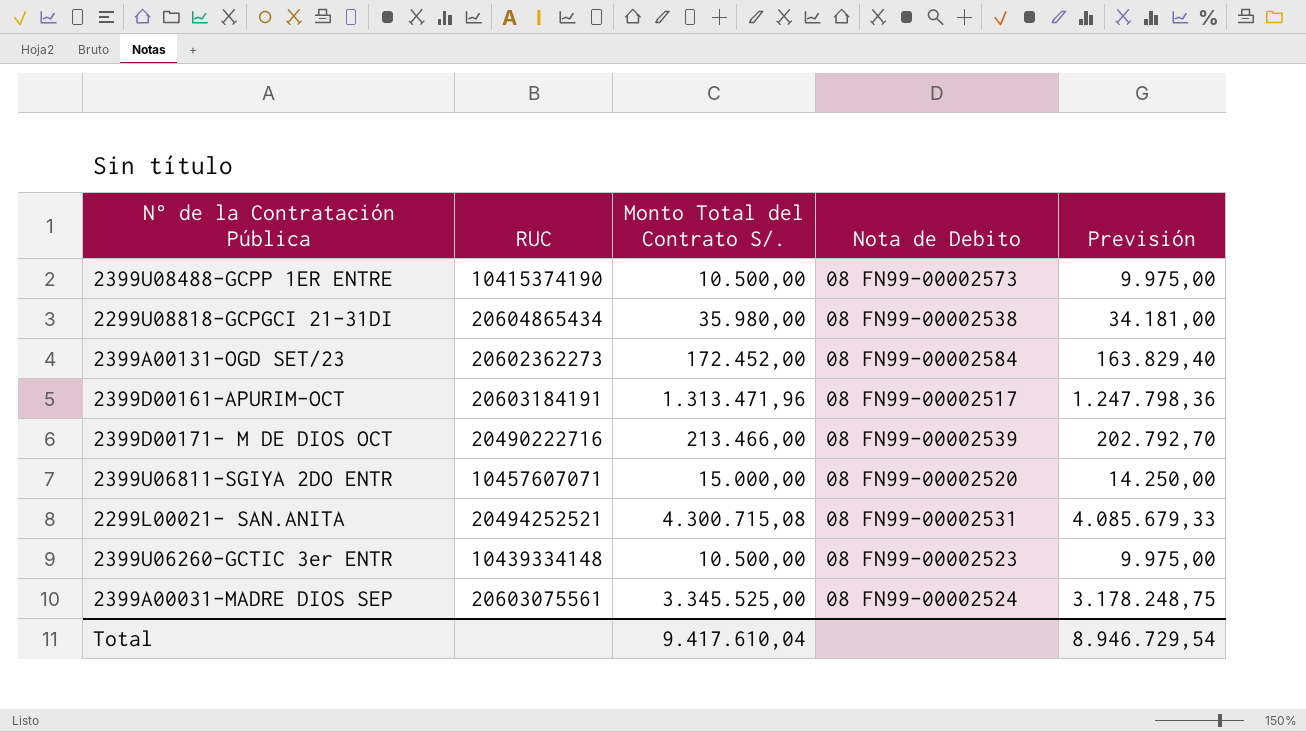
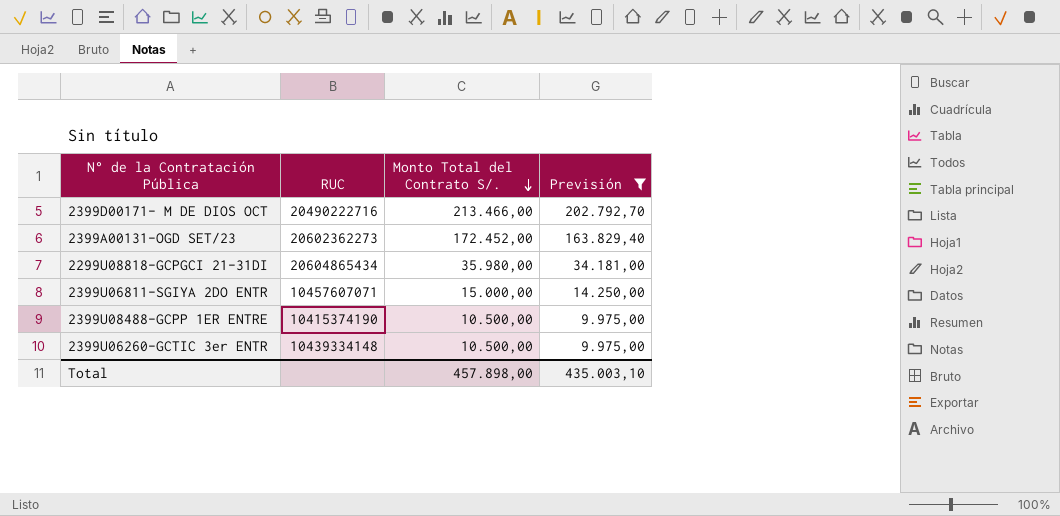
filter: none -> Previsión <= 202.792,70
row order: none -> Monto Total del Contrato S/. descending
column Nota de Debito | position: 4 -> none
Total | Monto Total del Contrato S/.: 9.417.610,04 -> 457.898,00
Total | Previsión: 8.946.729,54 -> 435.003,10

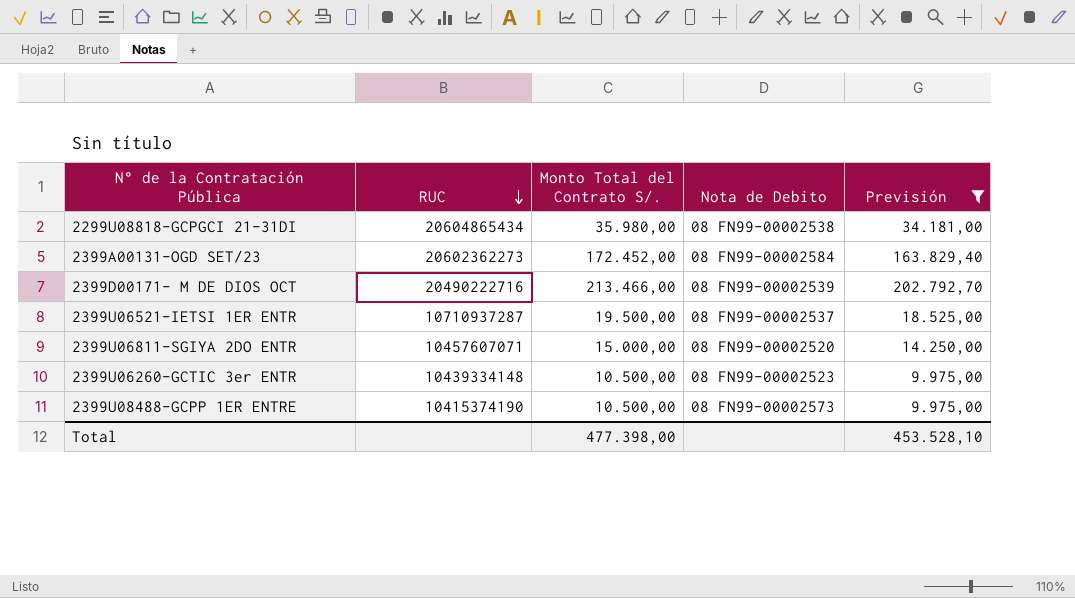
row order: Monto Total del Contrato S/. descending -> RUC descending
column Nota de Debito | position: none -> 4
row 2399U06521-IETSI 1ER ENTR: none -> 10710937287 | 19.500,00 | 08 FN99-00002537 | 18.525,00
Total | Monto Total del Contrato S/.: 457.898,00 -> 477.398,00
Total | Previsión: 435.003,10 -> 453.528,10

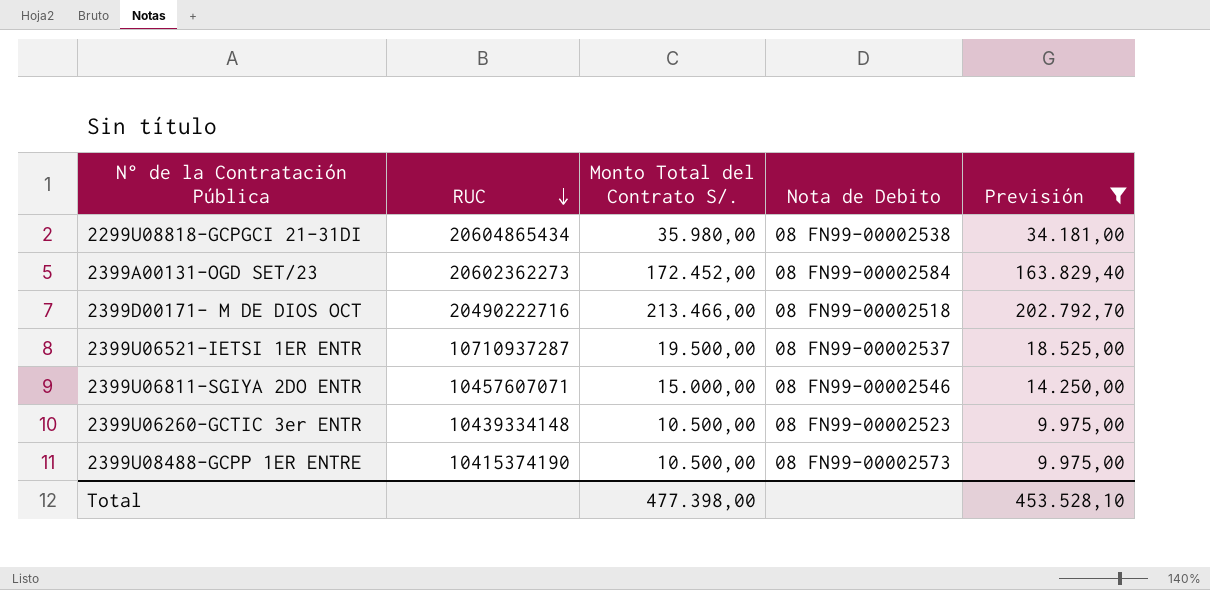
2399D00171- M DE DIOS OCT | Nota de Debito: 08 FN99-00002539 -> 08 FN99-00002518
2399U06811-SGIYA 2DO ENTR | Nota de Debito: 08 FN99-00002520 -> 08 FN99-00002546

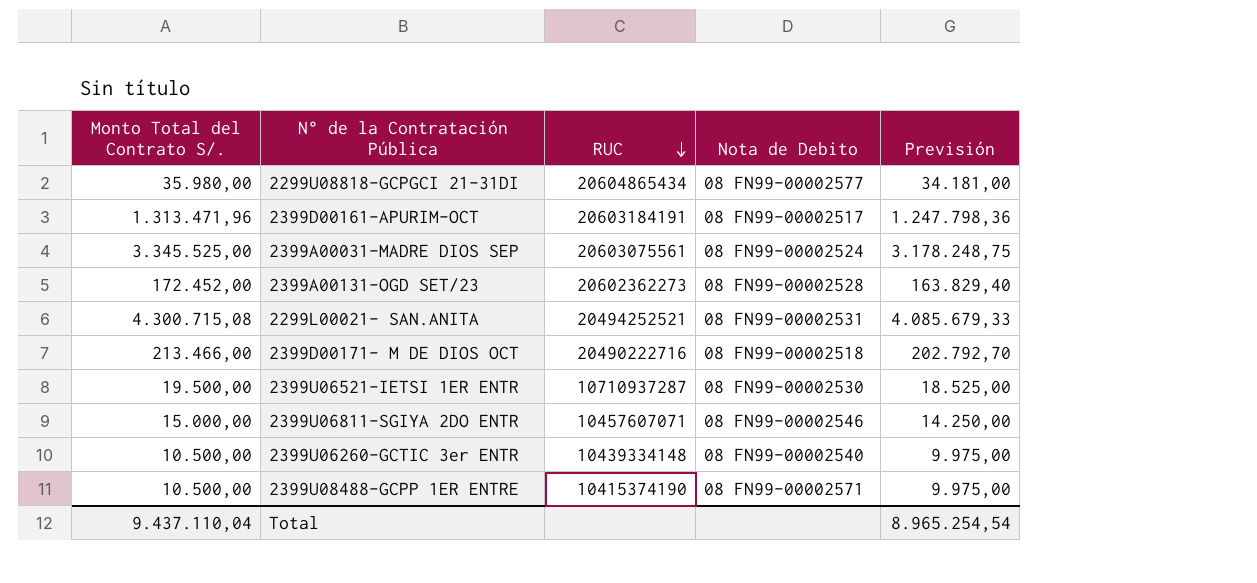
filter: Previsión <= 202.792,70 -> none
column Monto Total del Contrato S/. | position: 3 -> 1
2299U08818-GCPGCI 21-31DI | Nota de Debito: 08 FN99-00002538 -> 08 FN99-00002577
2399A00131-OGD SET/23 | Nota de Debito: 08 FN99-00002584 -> 08 FN99-00002528
2399U06521-IETSI 1ER ENTR | Nota de Debito: 08 FN99-00002537 -> 08 FN99-00002530
2399U06260-GCTIC 3er ENTR | Nota de Debito: 08 FN99-00002523 -> 08 FN99-00002540
2399U08488-GCPP 1ER ENTRE | Nota de Debito: 08 FN99-00002573 -> 08 FN99-00002571
Total | Monto Total del Contrato S/.: 477.398,00 -> 9.437.110,04
Total | Previsión: 453.528,10 -> 8.965.254,54

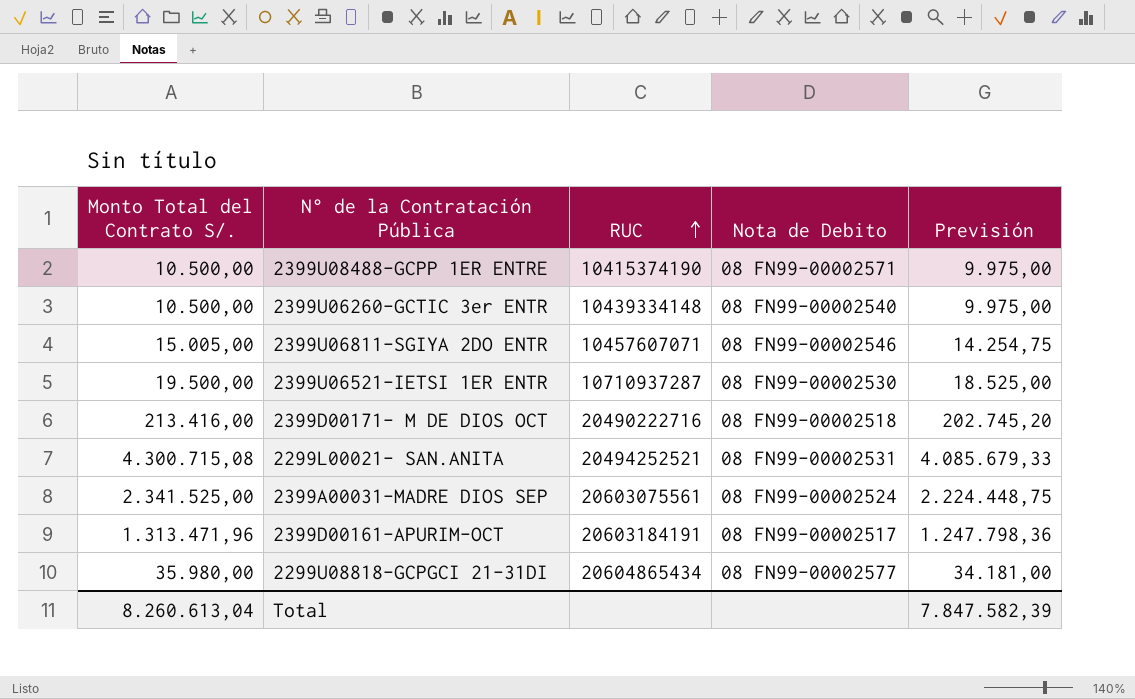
row order: RUC descending -> RUC ascending
row 2399A00131-OGD SET/23: 172.452,00 | 20602362273 | 08 FN99-00002528 | 163.829,40 -> none
2399U06811-SGIYA 2DO ENTR | Monto Total del Contrato S/.: 15.000,00 -> 15.005,00
2399U06811-SGIYA 2DO ENTR | Previsión: 14.250,00 -> 14.254,75
2399D00171- M DE DIOS OCT | Monto Total del Contrato S/.: 213.466,00 -> 213.416,00
2399D00171- M DE DIOS OCT | Previsión: 202.792,70 -> 202.745,20
2399A00031-MADRE DIOS SEP | Monto Total del Contrato S/.: 3.345.525,00 -> 2.341.525,00
2399A00031-MADRE DIOS SEP | Previsión: 3.178.248,75 -> 2.224.448,75
Total | Monto Total del Contrato S/.: 9.437.110,04 -> 8.260.613,04
Total | Previsión: 8.965.254,54 -> 7.847.582,39

